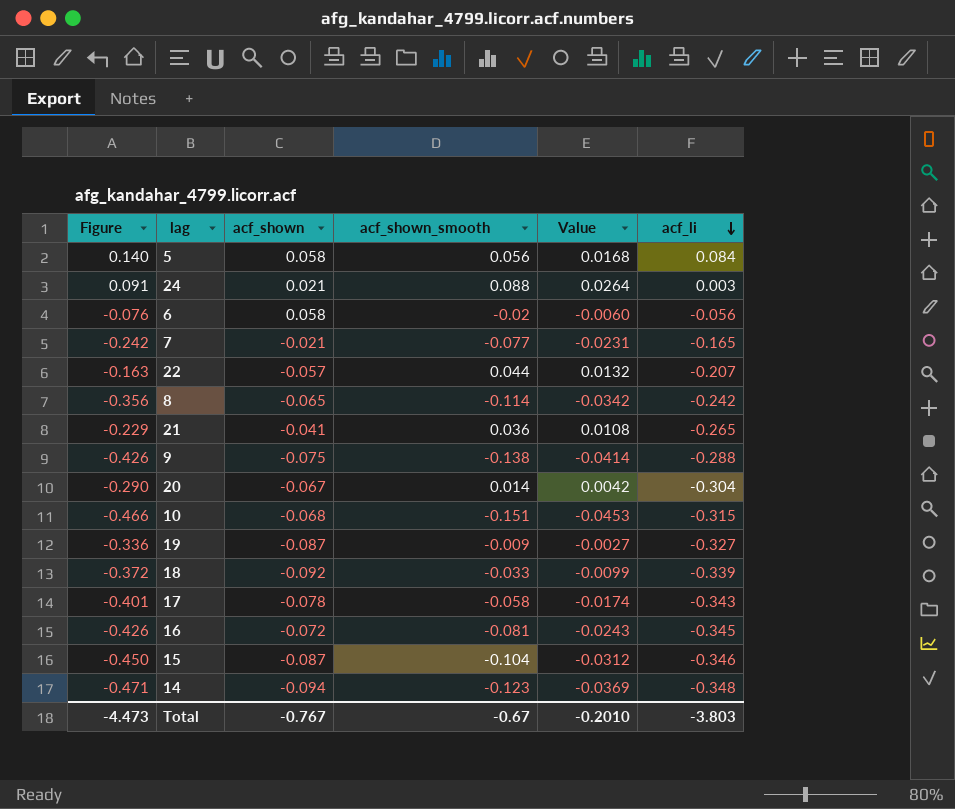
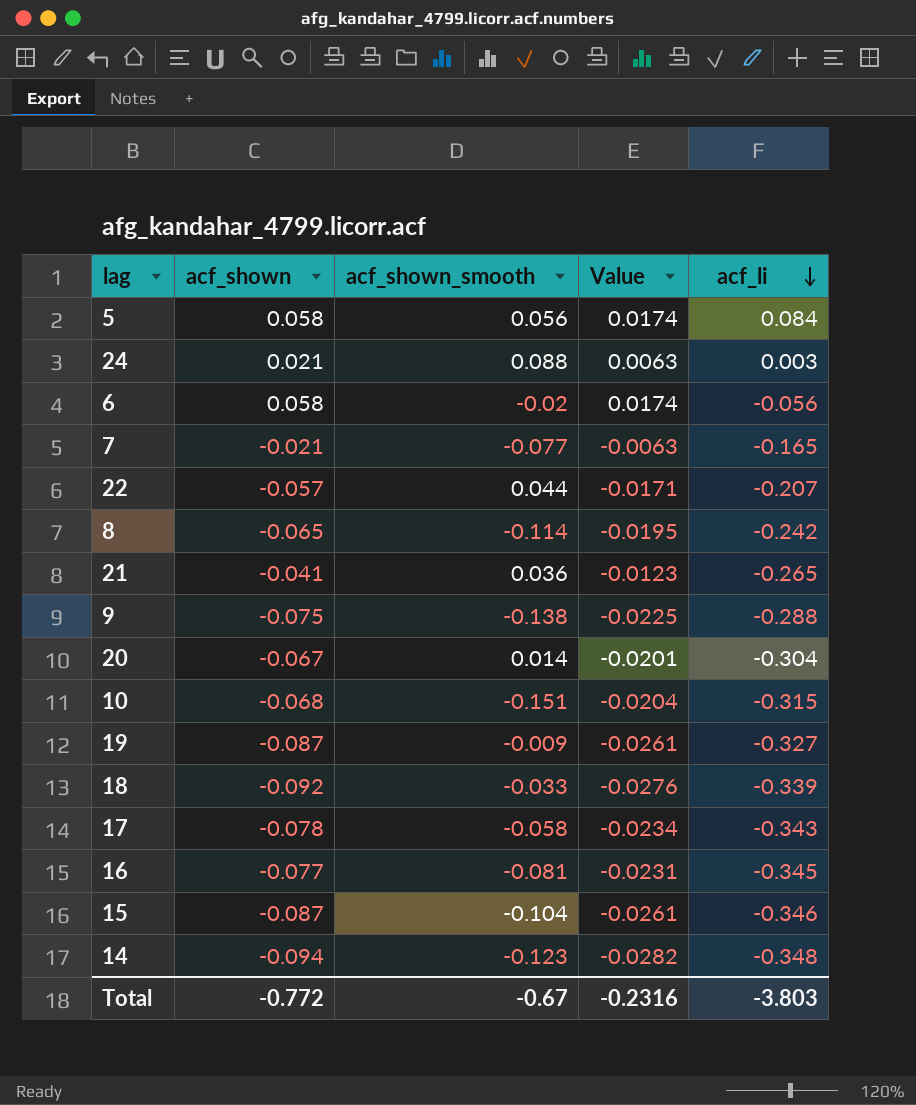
column Figure | formula: [acf_shown_smooth] + [acf_li] -> none
column Value | formula: [acf_shown_smooth] * 0.3 -> [acf_shown] * 0.3
16 | acf_shown: -0.072 -> -0.077
Total | acf_shown: -0.767 -> -0.772
Total | Value: -0.2010 -> -0.2316

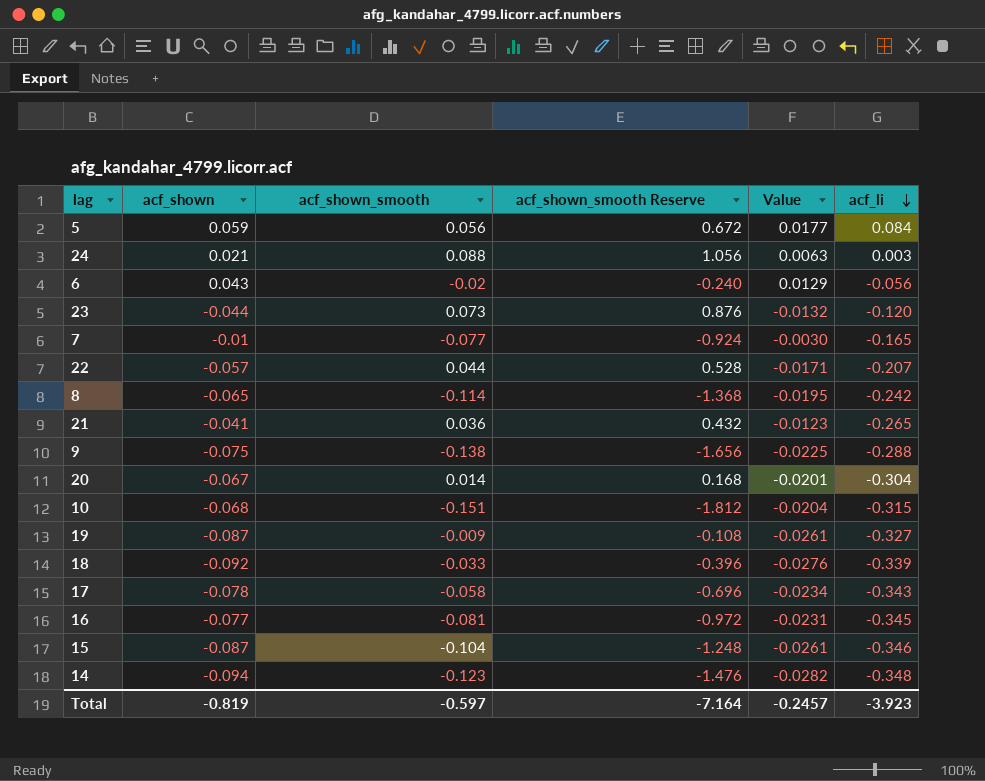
column acf_shown_smooth Reserve | formula: none -> [acf_shown_smooth] * 12
5 | acf_shown: 0.058 -> 0.059
5 | Value: 0.0174 -> 0.0177
6 | acf_shown: 0.058 -> 0.043
6 | Value: 0.0174 -> 0.0129
row 23: none -> -0.044 | 0.073 | 0.876 | -0.0132 | -0.120
7 | acf_shown: -0.021 -> -0.01
7 | Value: -0.0063 -> -0.0030
Total | acf_shown: -0.772 -> -0.819
Total | acf_shown_smooth: -0.67 -> -0.597
Total | Value: -0.2316 -> -0.2457
Total | acf_li: -3.803 -> -3.923

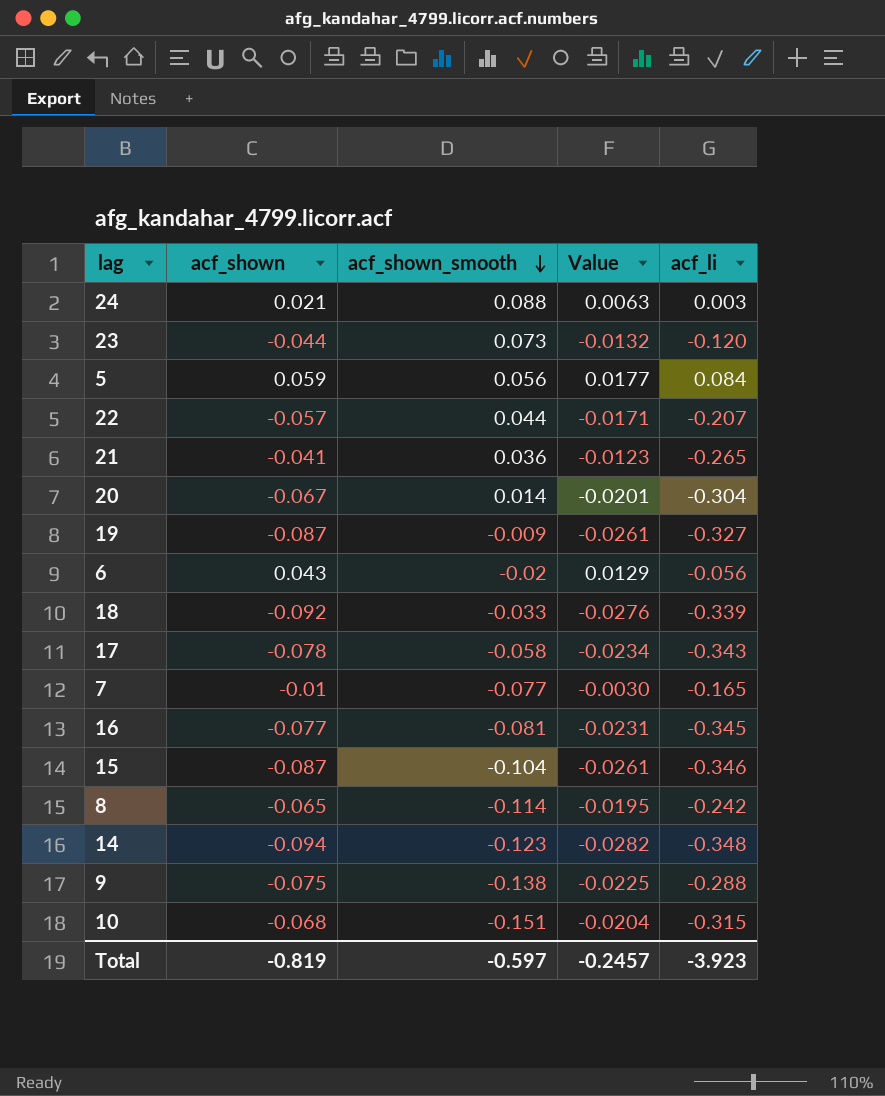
row order: acf_li descending -> acf_shown_smooth descending
column acf_shown_smooth Reserve | formula: [acf_shown_smooth] * 12 -> none

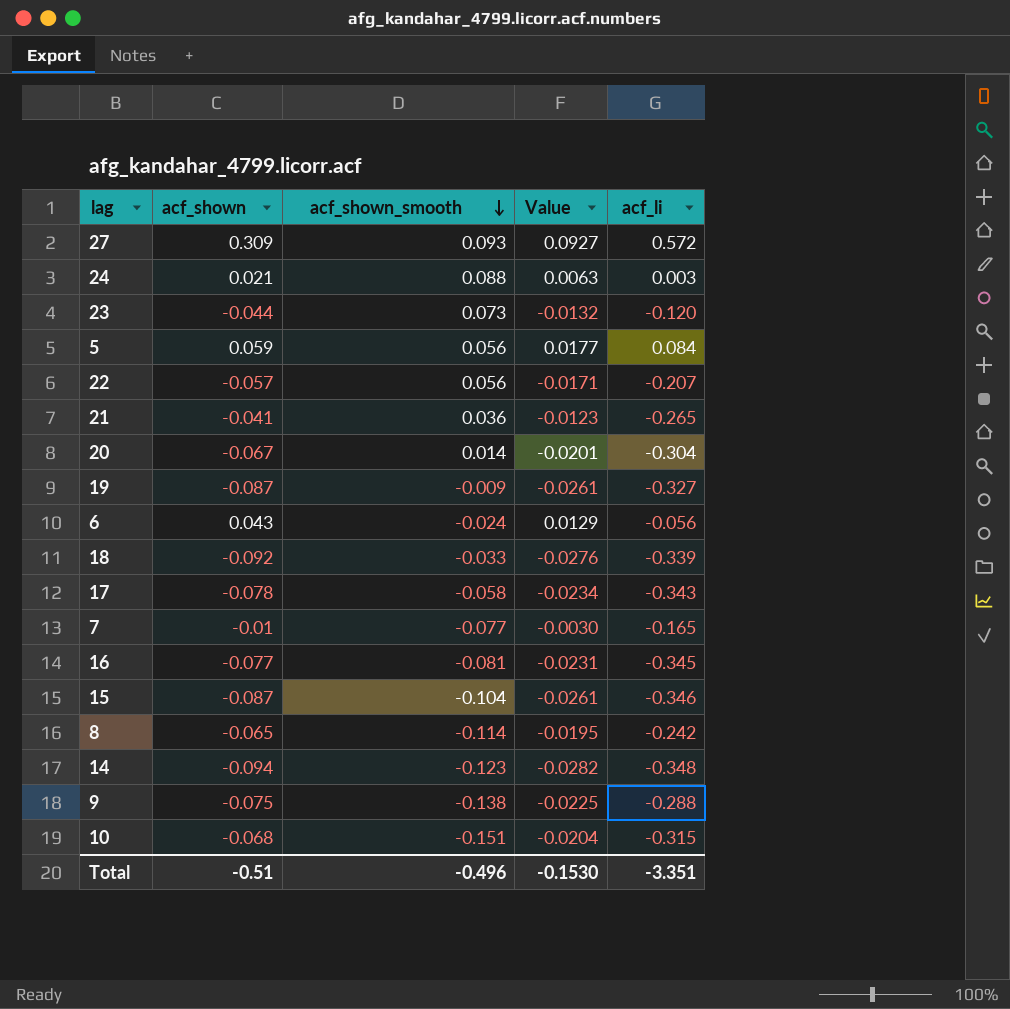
row 27: none -> 0.309 | 0.093 | 0.0927 | 0.572
22 | acf_shown_smooth: 0.044 -> 0.056
6 | acf_shown_smooth: -0.02 -> -0.024
Total | acf_shown: -0.819 -> -0.51
Total | acf_shown_smooth: -0.597 -> -0.496
Total | Value: -0.2457 -> -0.1530
Total | acf_li: -3.923 -> -3.351

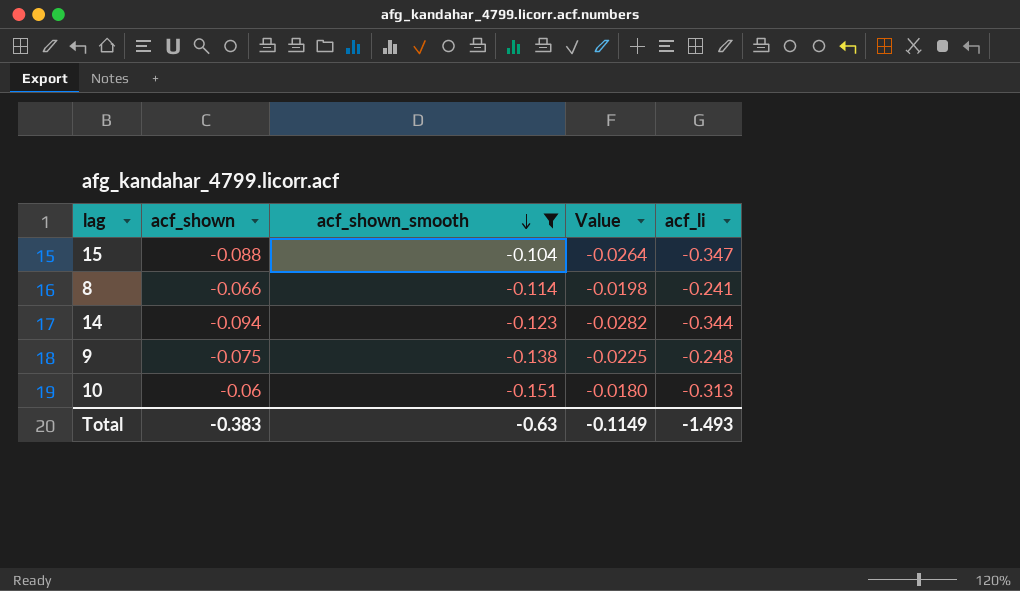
filter: none -> acf_shown_smooth <= -0.104
15 | acf_shown: -0.087 -> -0.088
15 | Value: -0.0261 -> -0.0264
15 | acf_li: -0.346 -> -0.347
8 | acf_shown: -0.065 -> -0.066
8 | Value: -0.0195 -> -0.0198
8 | acf_li: -0.242 -> -0.241
14 | acf_li: -0.348 -> -0.344
9 | acf_li: -0.288 -> -0.248
10 | acf_shown: -0.068 -> -0.06
10 | Value: -0.0204 -> -0.0180
10 | acf_li: -0.315 -> -0.313
Total | acf_shown: -0.51 -> -0.383
Total | acf_shown_smooth: -0.496 -> -0.63
Total | Value: -0.1530 -> -0.1149
Total | acf_li: -3.351 -> -1.493

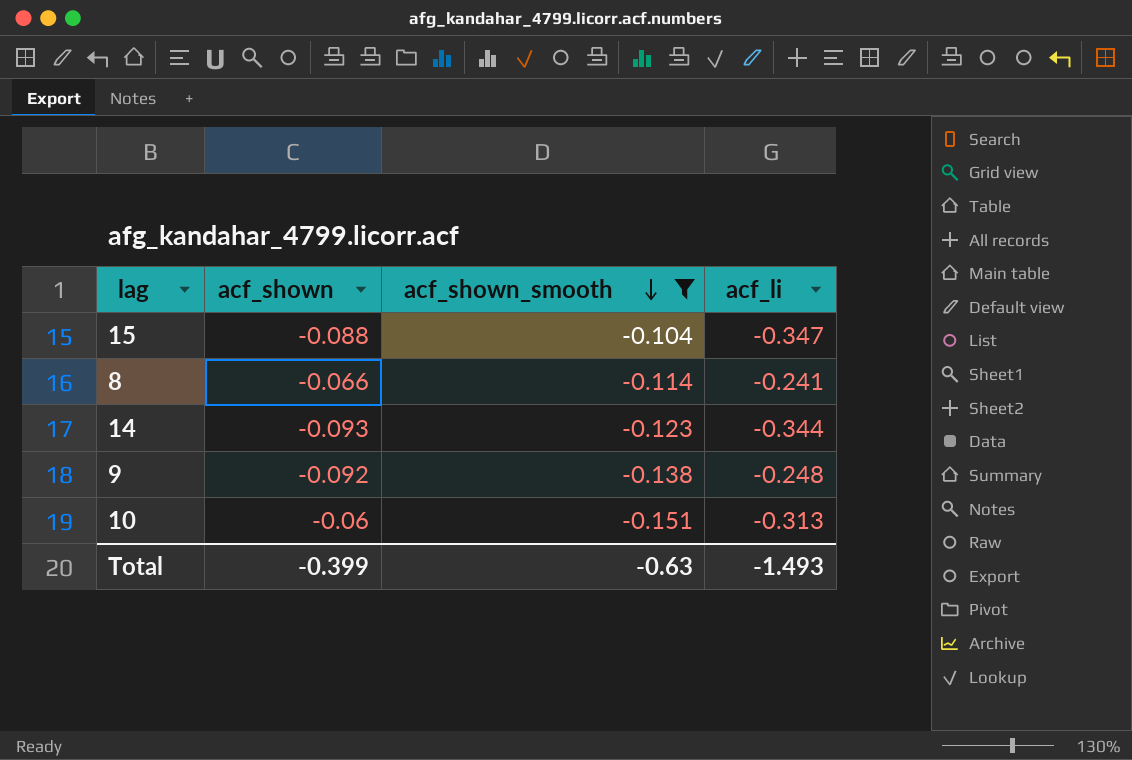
column Value | formula: [acf_shown] * 0.3 -> none
14 | acf_shown: -0.094 -> -0.093
9 | acf_shown: -0.075 -> -0.092
Total | acf_shown: -0.383 -> -0.399

